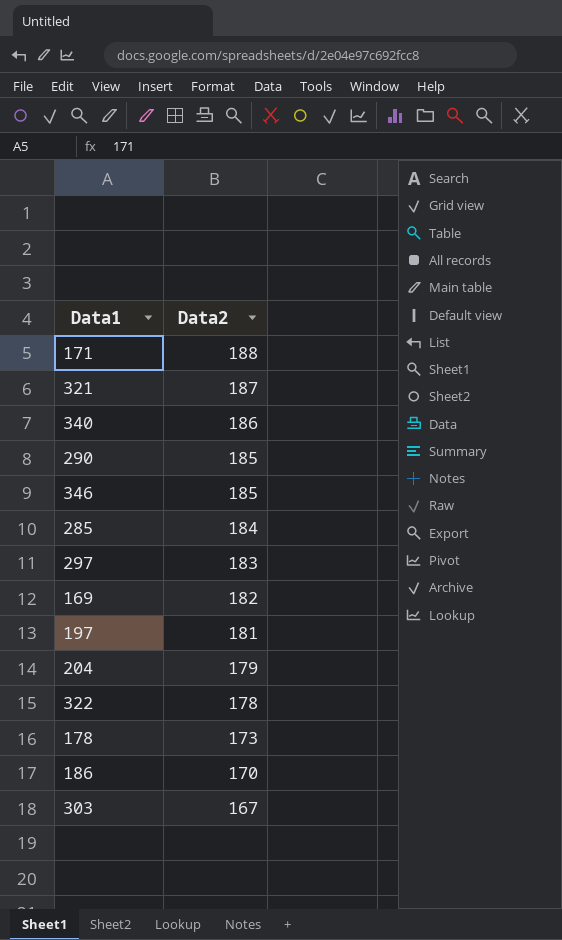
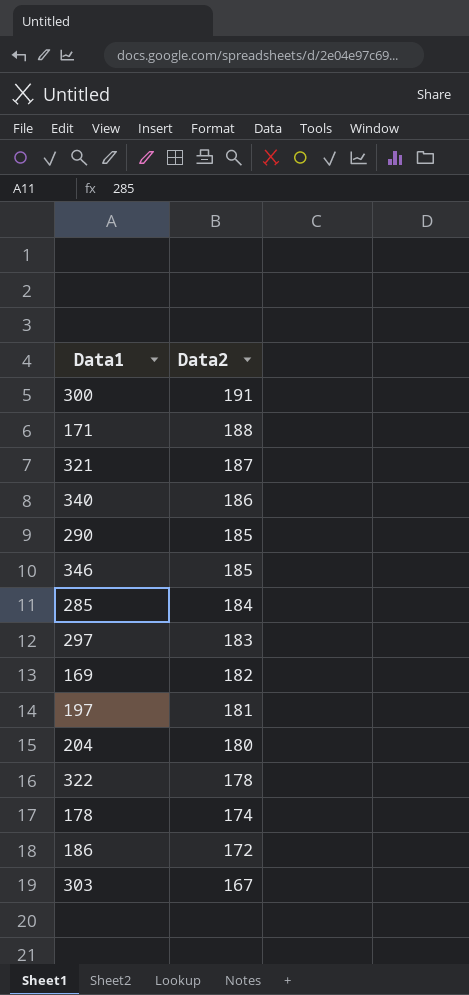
row 300: none -> 191
204 | Data2: 179 -> 180
178 | Data2: 173 -> 174
186 | Data2: 170 -> 172

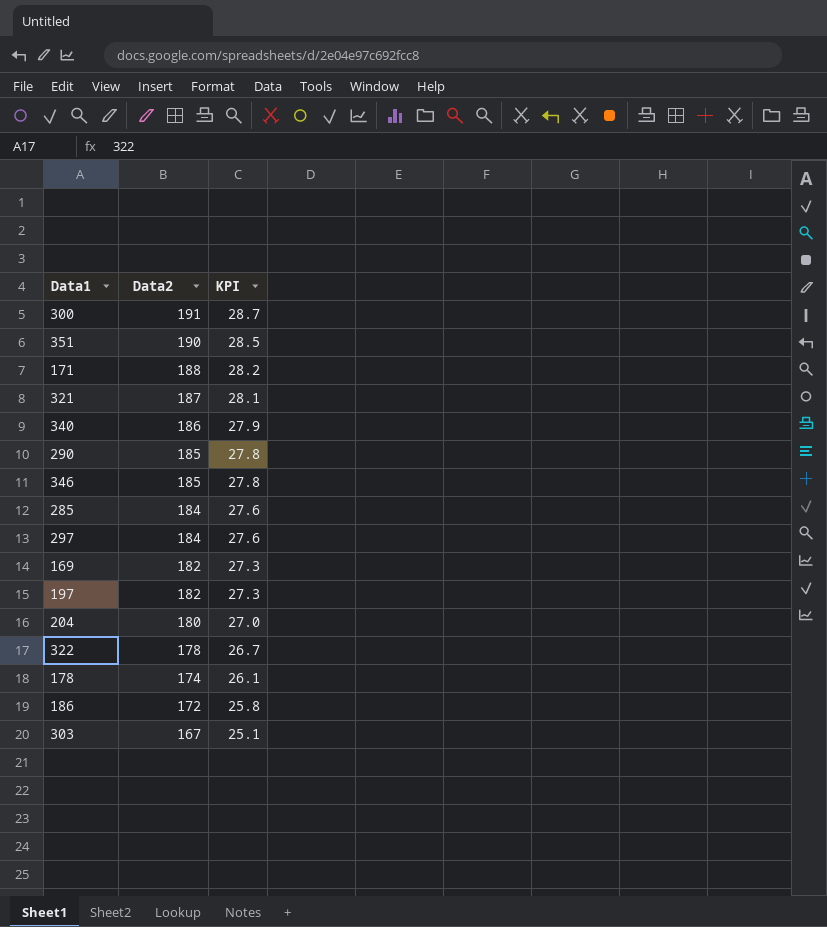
column KPI | formula: none -> [Data2] * 0.15
row 351: none -> 190 | 28.5
297 | Data2: 183 -> 184
197 | Data2: 181 -> 182

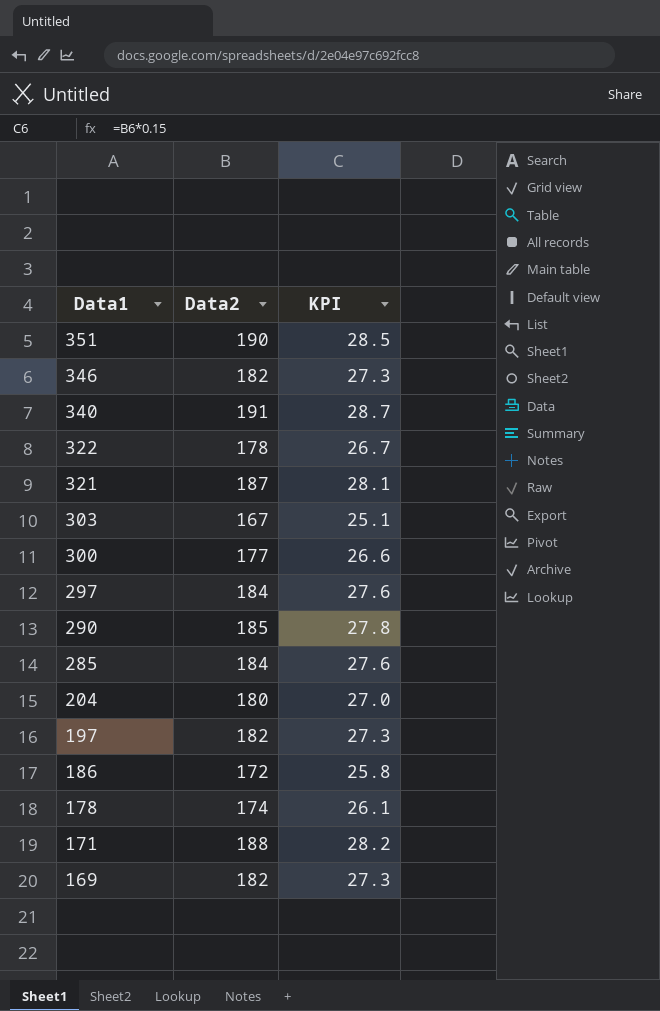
row order: Data2 descending -> Data1 descending
346 | Data2: 185 -> 182
346 | KPI: 27.8 -> 27.3
340 | Data2: 186 -> 191
340 | KPI: 27.9 -> 28.7
300 | Data2: 191 -> 177
300 | KPI: 28.7 -> 26.6

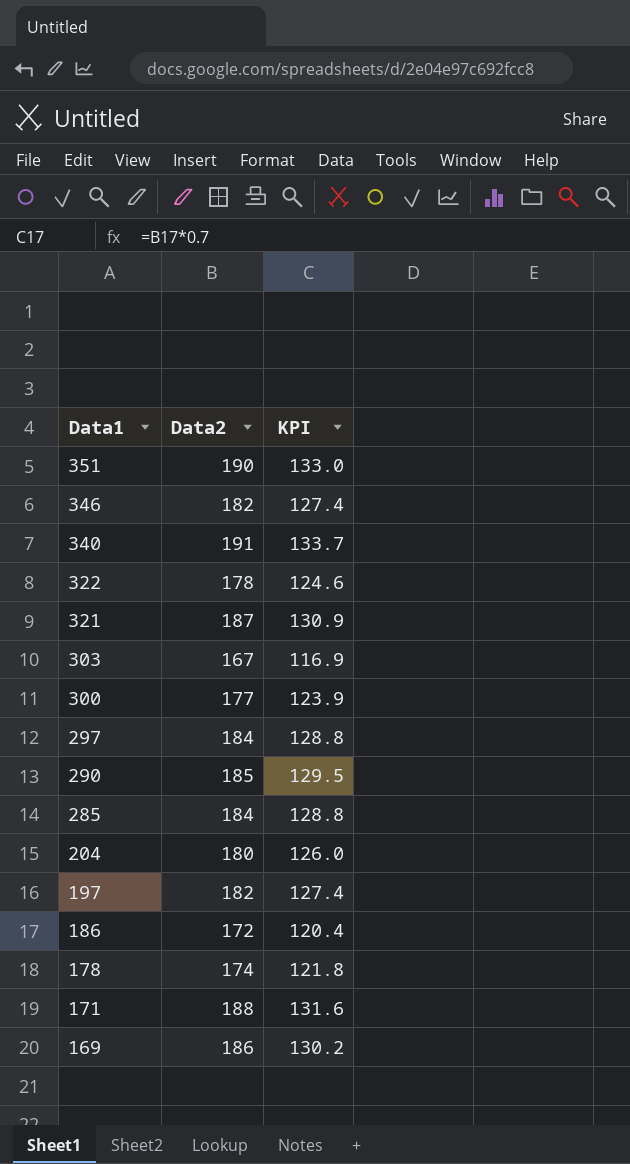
column KPI | formula: [Data2] * 0.15 -> [Data2] * 0.7
169 | Data2: 182 -> 186

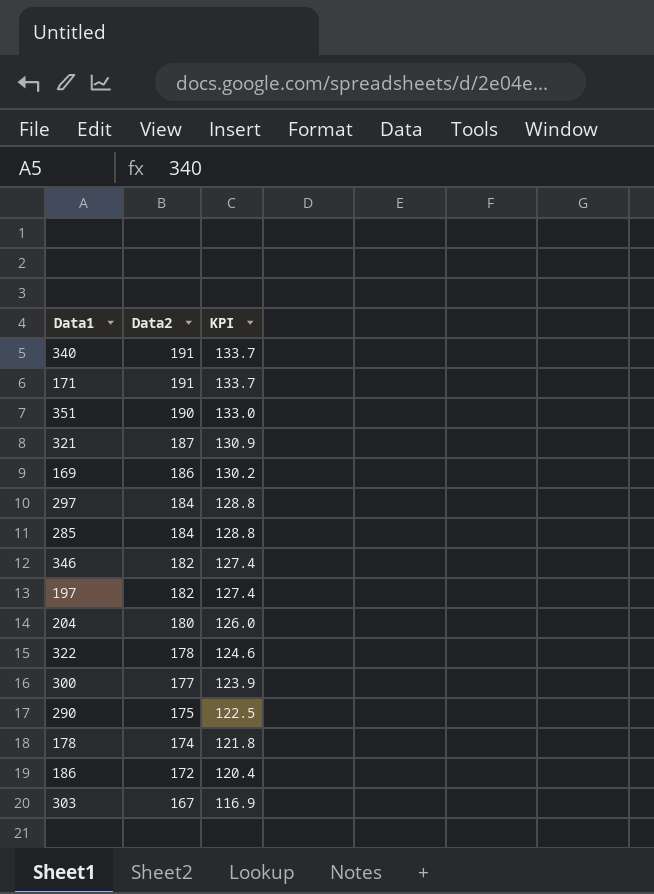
row order: Data1 descending -> Data2 descending
171 | Data2: 188 -> 191
171 | KPI: 131.6 -> 133.7
290 | Data2: 185 -> 175
290 | KPI: 129.5 -> 122.5

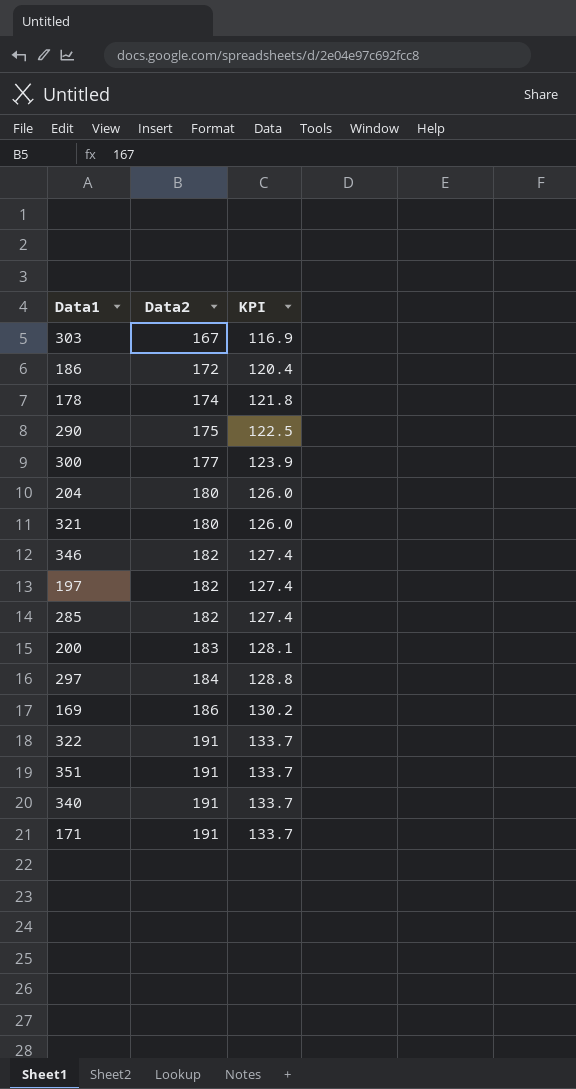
row order: Data2 descending -> Data2 ascending
321 | Data2: 187 -> 180
321 | KPI: 130.9 -> 126.0
285 | Data2: 184 -> 182
285 | KPI: 128.8 -> 127.4
row 200: none -> 183 | 128.1
322 | Data2: 178 -> 191
322 | KPI: 124.6 -> 133.7
351 | Data2: 190 -> 191
351 | KPI: 133.0 -> 133.7

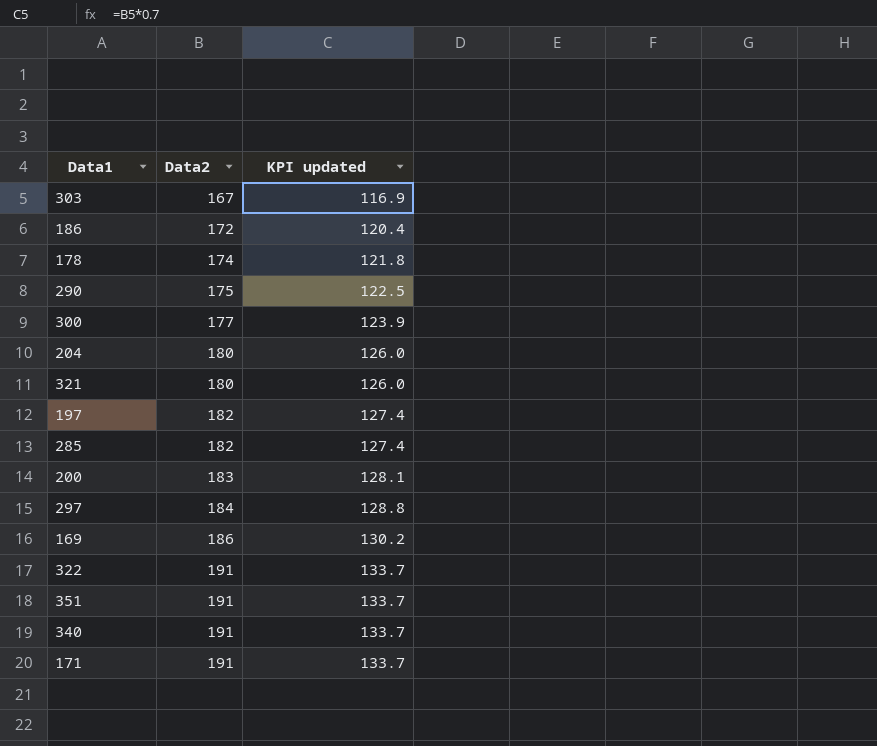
column name: KPI -> KPI updated
row 346: 182 | 127.4 -> none

